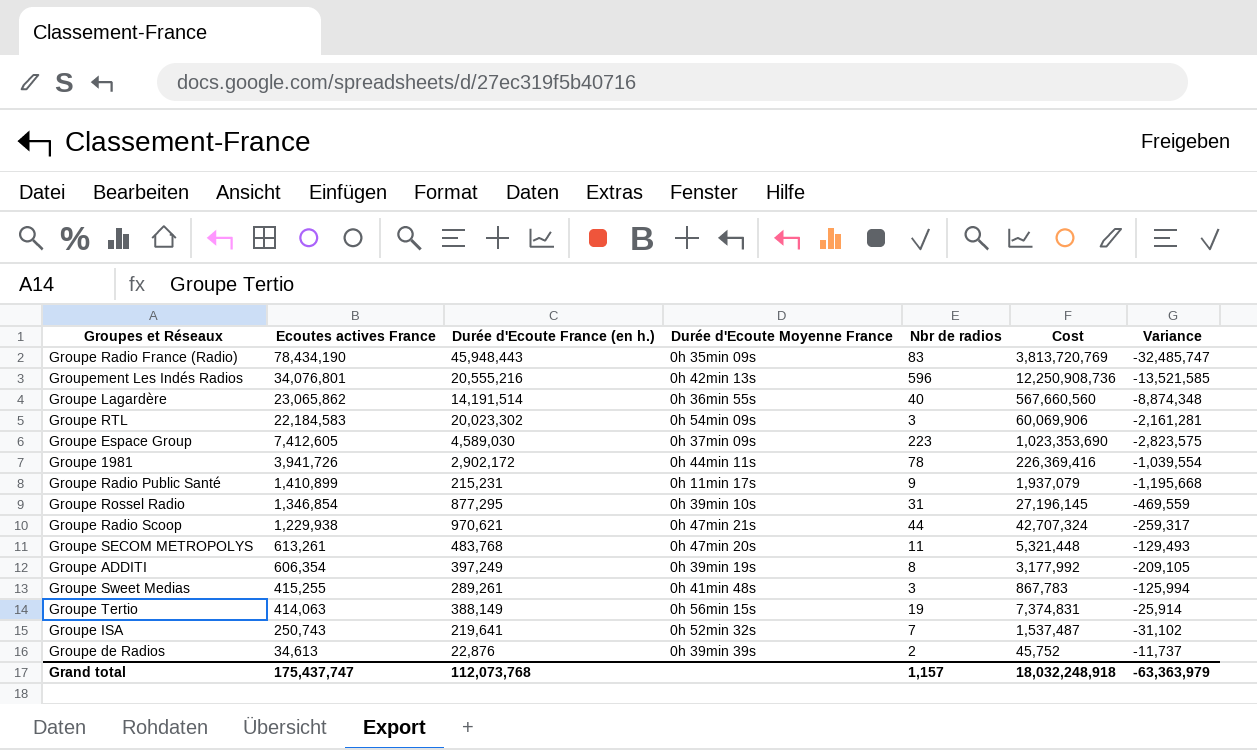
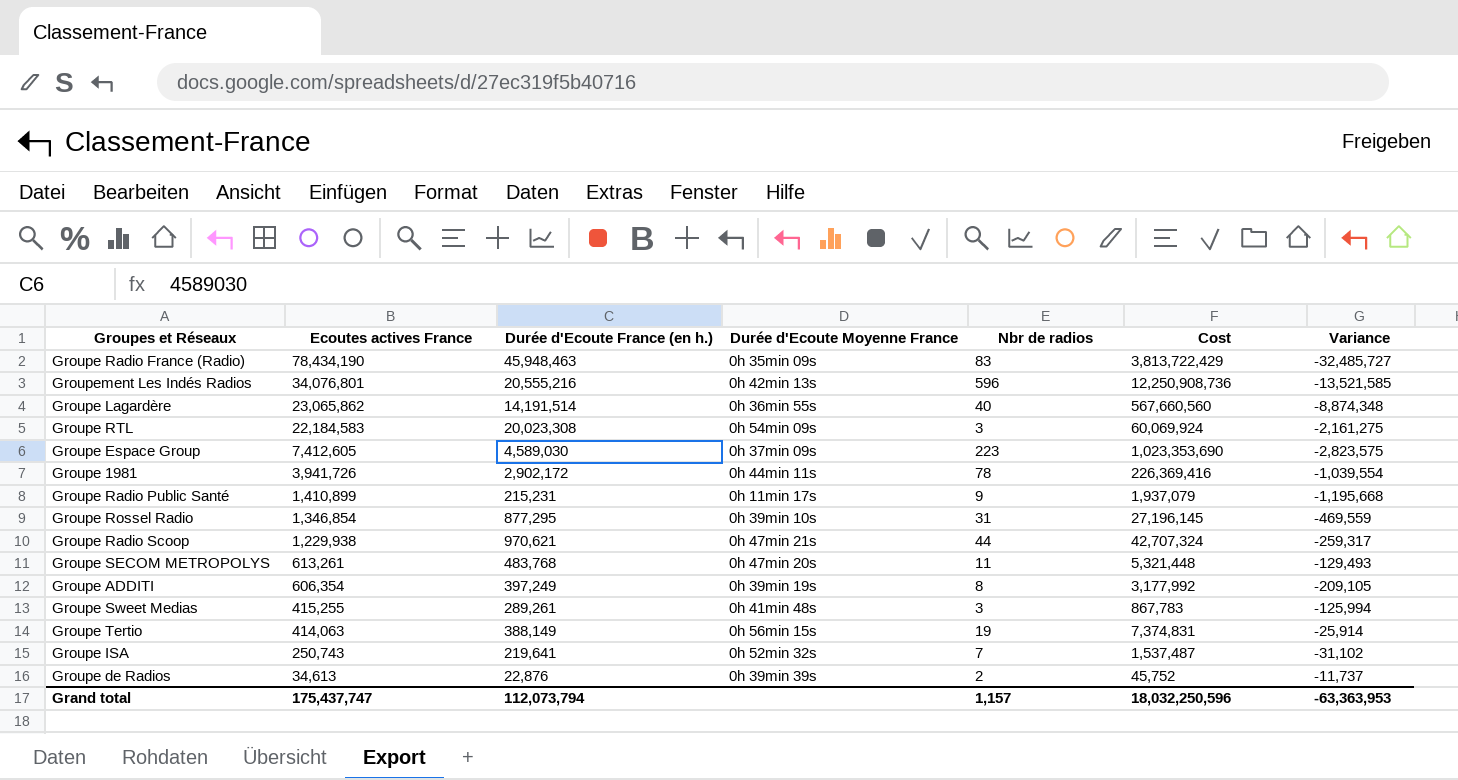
Groupe Radio France (Radio) | Durée d'Ecoute France (en h.): 45,948,443 -> 45,948,463
Groupe Radio France (Radio) | Cost: 3,813,720,769 -> 3,813,722,429
Groupe Radio France (Radio) | Variance: -32,485,747 -> -32,485,727
Groupe RTL | Durée d'Ecoute France (en h.): 20,023,302 -> 20,023,308
Groupe RTL | Cost: 60,069,906 -> 60,069,924
Groupe RTL | Variance: -2,161,281 -> -2,161,275
Grand total | Durée d'Ecoute France (en h.): 112,073,768 -> 112,073,794
Grand total | Cost: 18,032,248,918 -> 18,032,250,596
Grand total | Variance: -63,363,979 -> -63,363,953

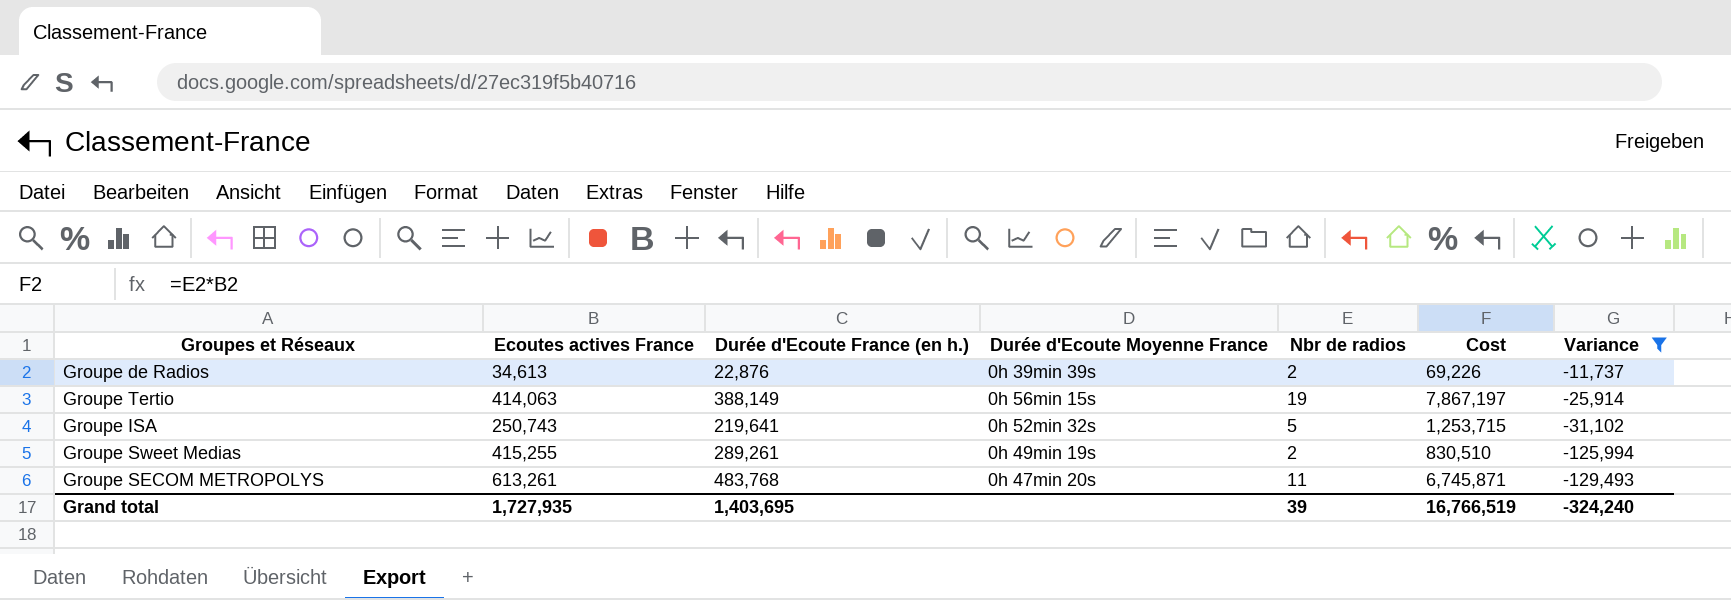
filter: none -> Variance >= -129,493
row order: Ecoutes actives France descending -> Variance descending
column Cost | formula: [Durée d'Ecoute France (en h.)] * [Nbr de radios] -> [Ecoutes actives France] * [Nbr de radios]
Groupe ISA | Nbr de radios: 7 -> 5
Groupe Sweet Medias | Durée d'Ecoute Moyenne France: 0h 41min 48s -> 0h 49min 19s
Groupe Sweet Medias | Nbr de radios: 3 -> 2
Grand total | Ecoutes actives France: 175,437,747 -> 1,727,935
Grand total | Durée d'Ecoute France (en h.): 112,073,794 -> 1,403,695
Grand total | Nbr de radios: 1,157 -> 39
Grand total | Cost: 18,032,250,596 -> 16,766,519
Grand total | Variance: -63,363,953 -> -324,240

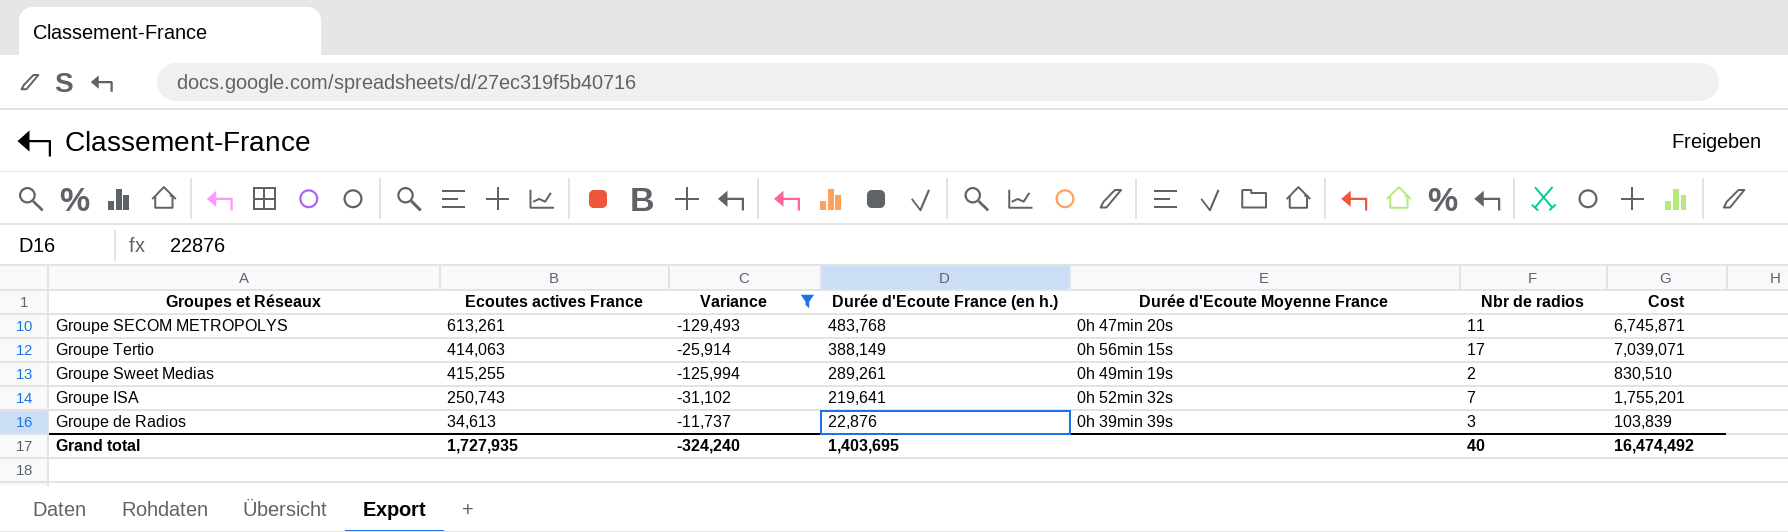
row order: Variance descending -> Durée d'Ecoute France (en h.) descending
column Variance | position: 7 -> 3
Groupe Tertio | Nbr de radios: 19 -> 17
Groupe Tertio | Cost: 7,867,197 -> 7,039,071
Groupe ISA | Nbr de radios: 5 -> 7
Groupe ISA | Cost: 1,253,715 -> 1,755,201
Groupe de Radios | Nbr de radios: 2 -> 3
Groupe de Radios | Cost: 69,226 -> 103,839
Grand total | Nbr de radios: 39 -> 40
Grand total | Cost: 16,766,519 -> 16,474,492

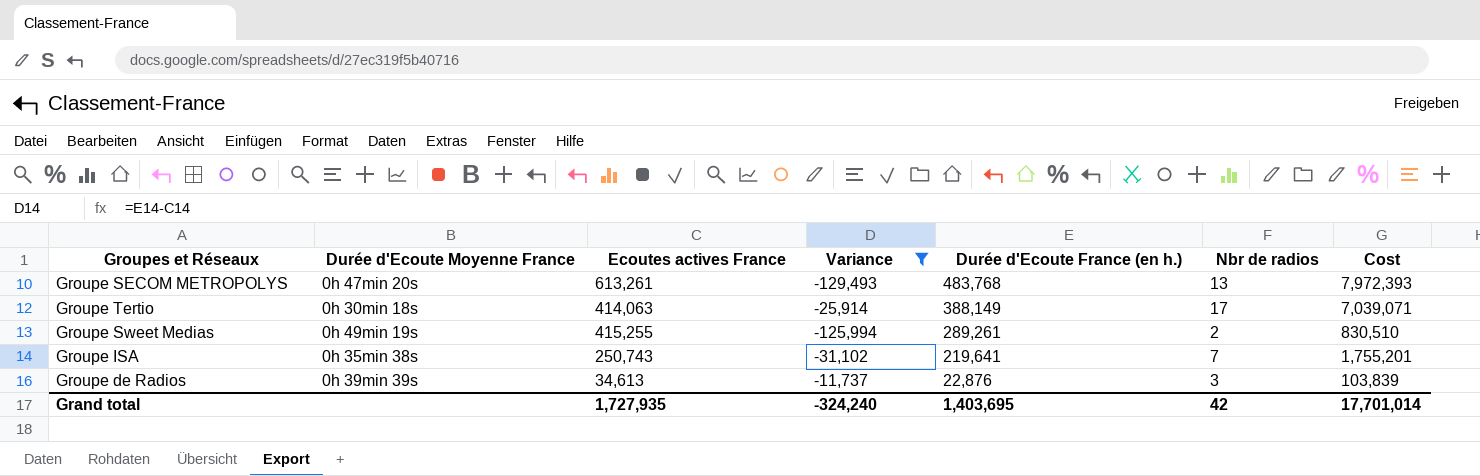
column Durée d'Ecoute Moyenne France | position: 5 -> 2
Groupe SECOM METROPOLYS | Nbr de radios: 11 -> 13
Groupe SECOM METROPOLYS | Cost: 6,745,871 -> 7,972,393
Groupe Tertio | Durée d'Ecoute Moyenne France: 0h 56min 15s -> 0h 30min 18s
Groupe ISA | Durée d'Ecoute Moyenne France: 0h 52min 32s -> 0h 35min 38s
Grand total | Nbr de radios: 40 -> 42
Grand total | Cost: 16,474,492 -> 17,701,014

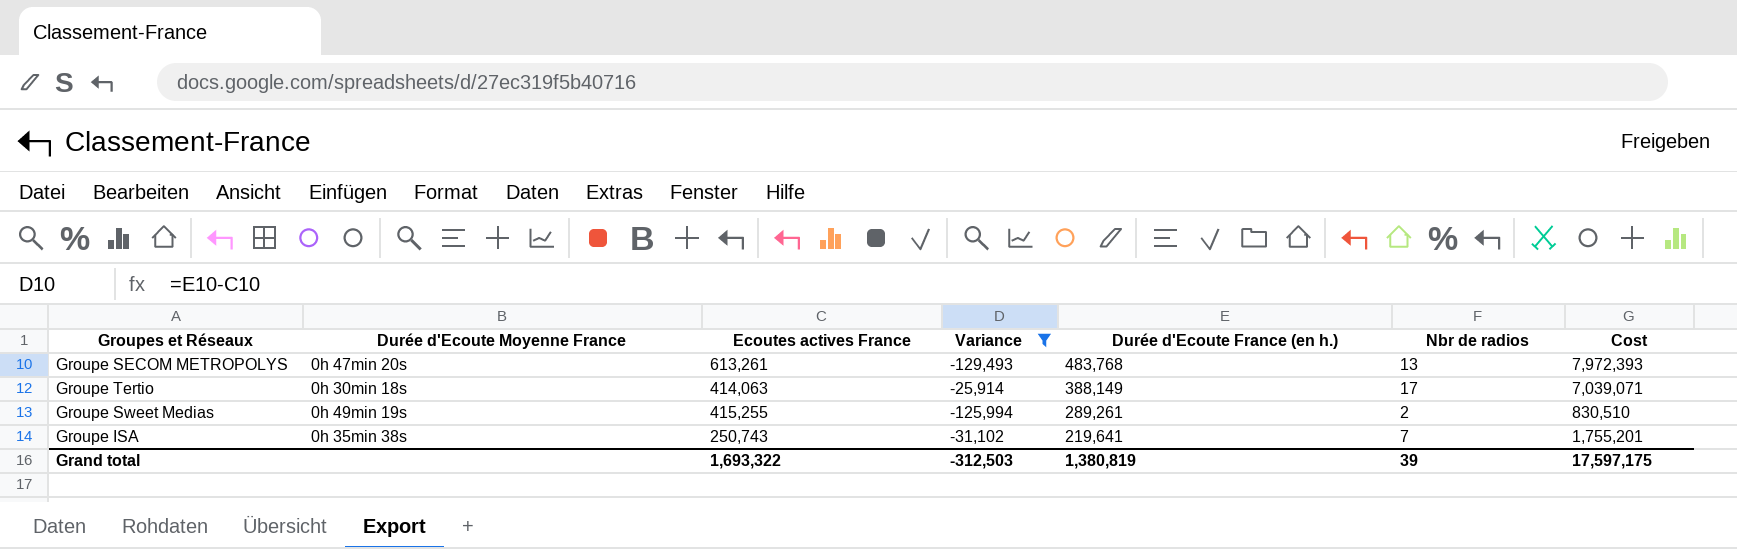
row Groupe de Radios: 0h 39min 39s | 34,613 | -11,737 | 22,876 | 3 | 103,839 -> none
Grand total | Ecoutes actives France: 1,727,935 -> 1,693,322
Grand total | Variance: -324,240 -> -312,503
Grand total | Durée d'Ecoute France (en h.): 1,403,695 -> 1,380,819
Grand total | Nbr de radios: 42 -> 39
Grand total | Cost: 17,701,014 -> 17,597,175

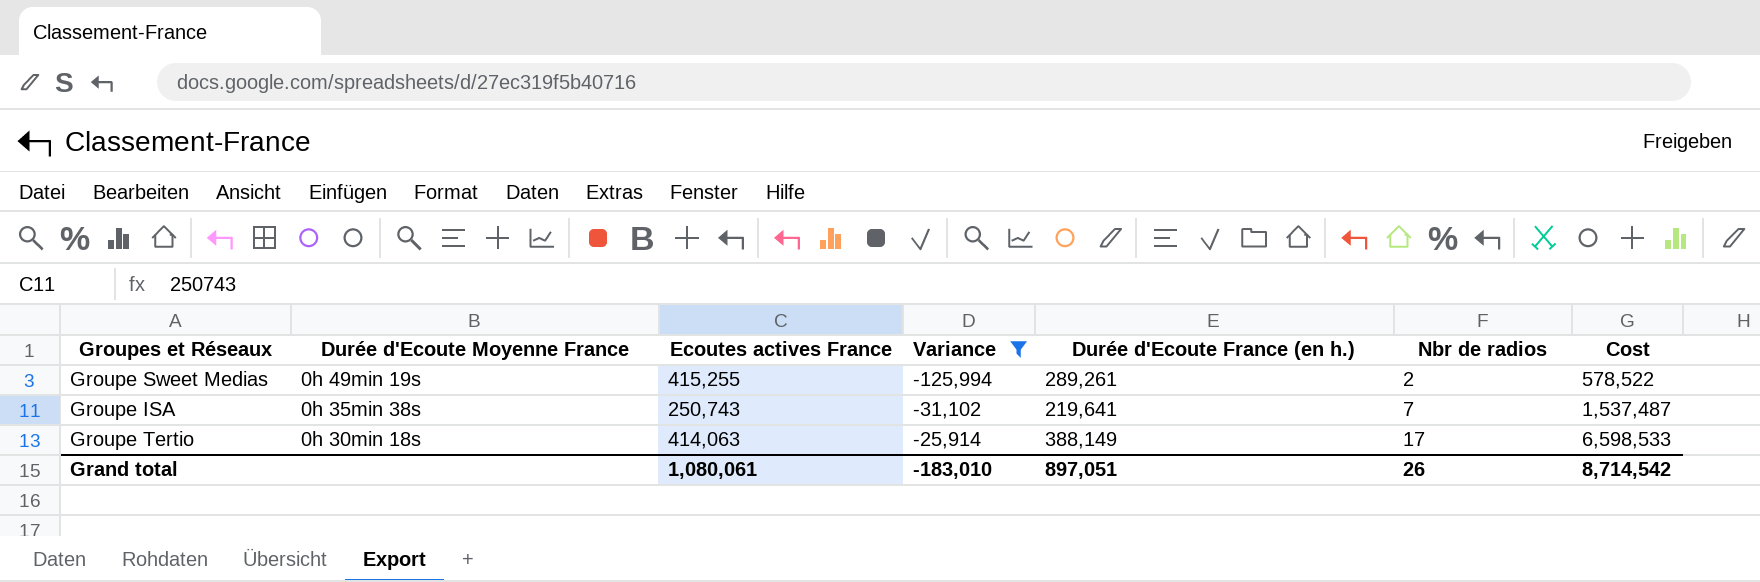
row order: Durée d'Ecoute France (en h.) descending -> Durée d'Ecoute Moyenne France descending
column Cost | formula: [Ecoutes actives France] * [Nbr de radios] -> [Durée d'Ecoute France (en h.)] * [Nbr de radios]
row Groupe SECOM METROPOLYS: 0h 47min 20s | 613,261 | -129,493 | 483,768 | 13 | 7,972,393 -> none
Grand total | Ecoutes actives France: 1,693,322 -> 1,080,061
Grand total | Variance: -312,503 -> -183,010
Grand total | Durée d'Ecoute France (en h.): 1,380,819 -> 897,051
Grand total | Nbr de radios: 39 -> 26
Grand total | Cost: 17,597,175 -> 8,714,542

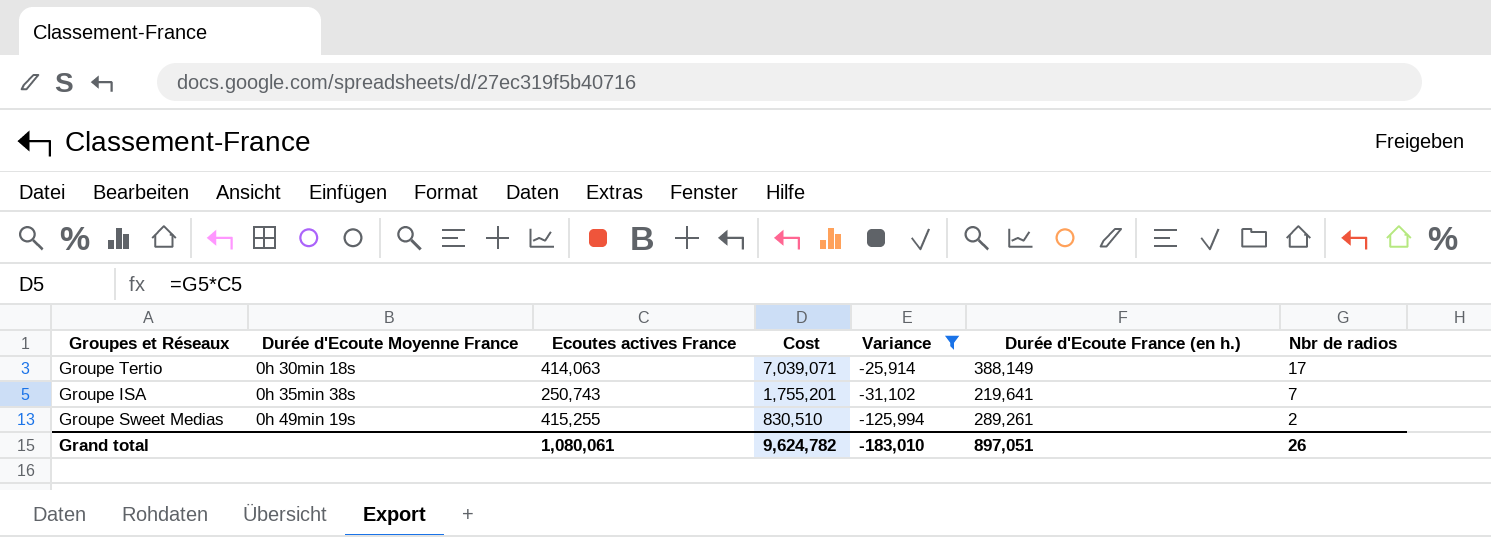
row order: Durée d'Ecoute Moyenne France descending -> Durée d'Ecoute Moyenne France ascending
column Cost | formula: [Durée d'Ecoute France (en h.)] * [Nbr de radios] -> [Ecoutes actives France] * [Nbr de radios]
column Cost | position: 7 -> 4
Grand total | Cost: 8,714,542 -> 9,624,782

